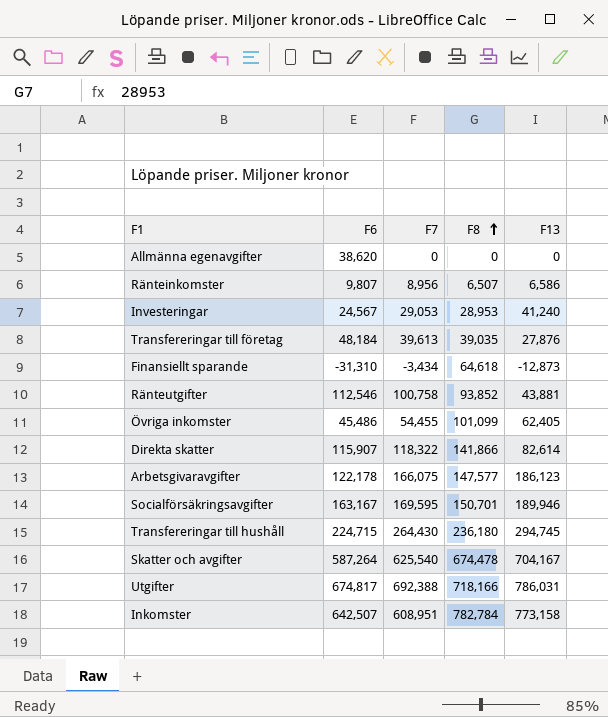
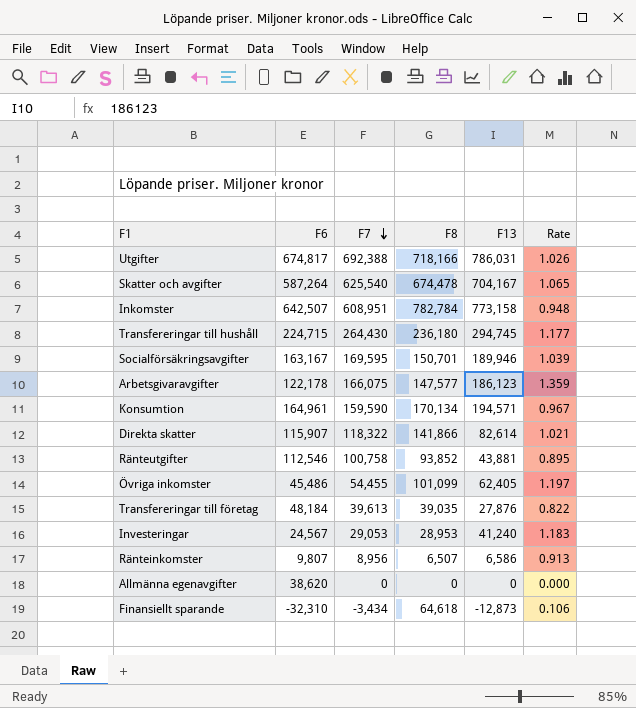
row order: F8 ascending -> F7 descending
column Rate | formula: none -> [F7] / [F6]
row Konsumtion: none -> 164,961 | 159,590 | 170,134 | 194,571 | 0.967
Finansiellt sparande | F6: -31,310 -> -32,310

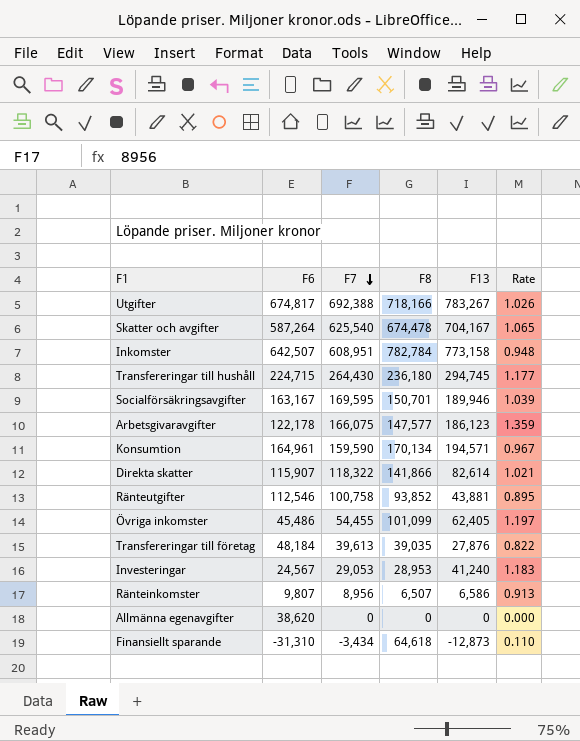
Utgifter | F13: 786,031 -> 783,267
Finansiellt sparande | F6: -32,310 -> -31,310
Finansiellt sparande | Rate: 0.106 -> 0.110

